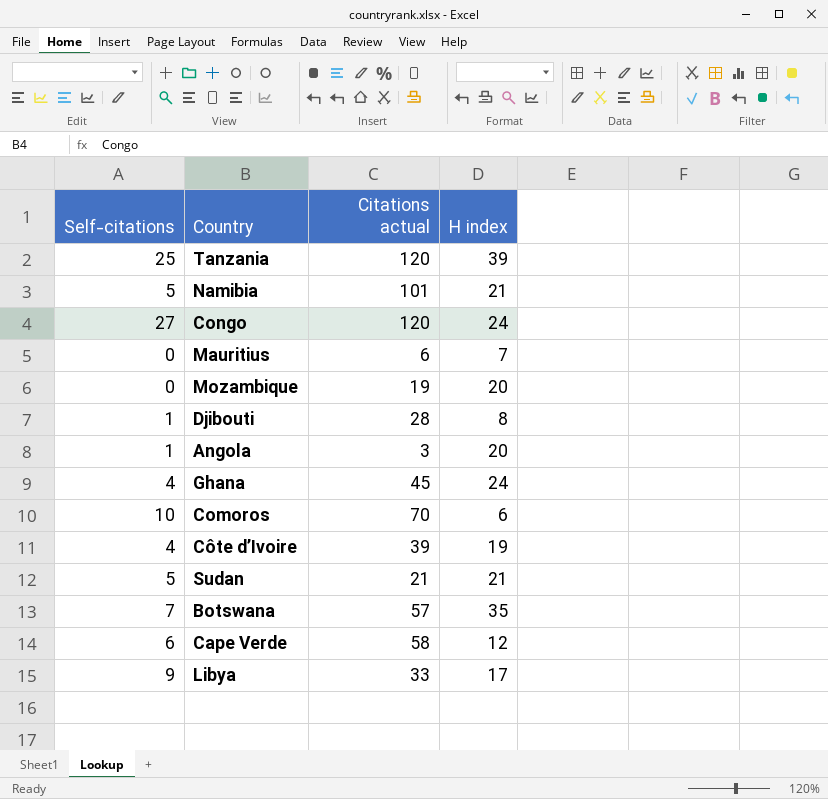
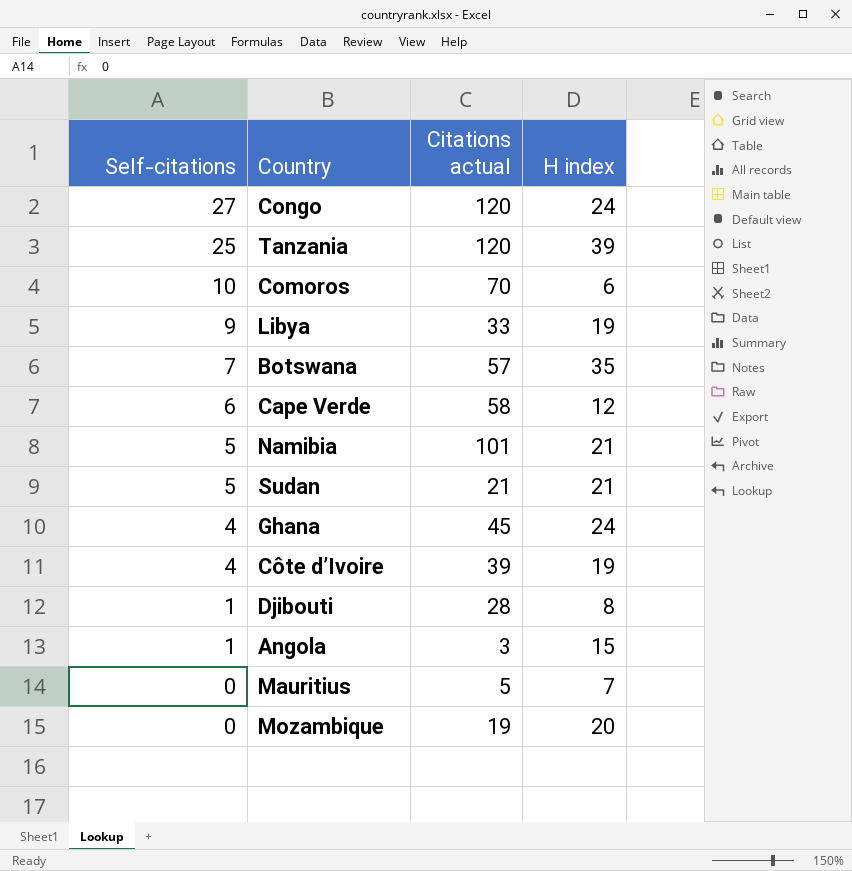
row order: none -> Self-citations descending
Libya | H index: 17 -> 19
Angola | H index: 20 -> 15
Mauritius | Citations actual: 6 -> 5

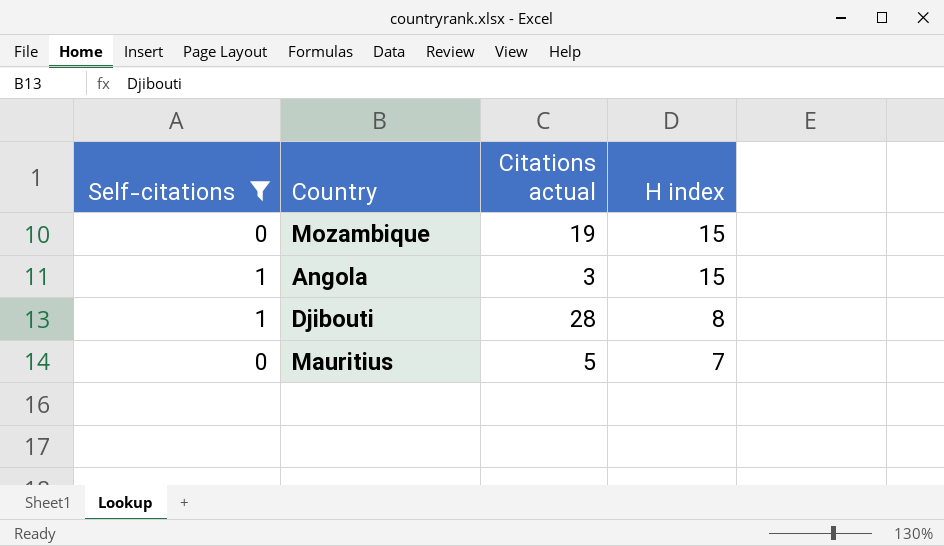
filter: none -> Self-citations <= 1
row order: Self-citations descending -> H index descending
Mozambique | H index: 20 -> 15

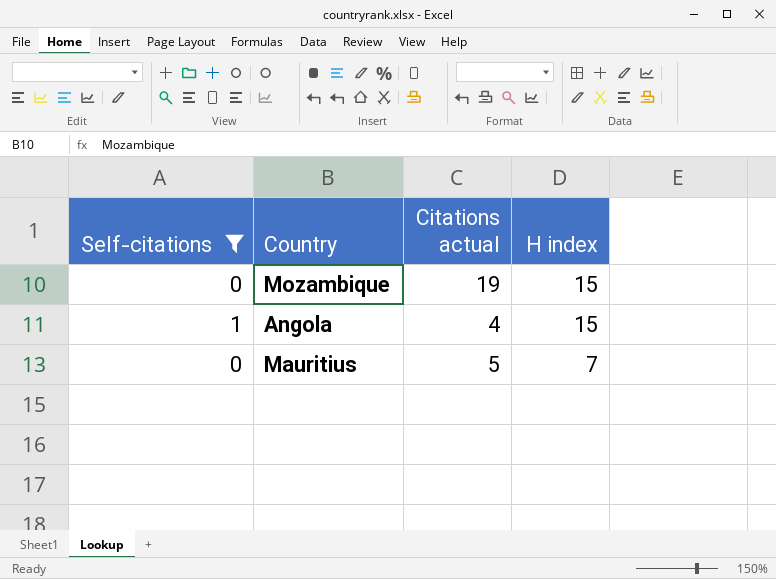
row Djibouti: 1 | 28 | 8 -> none
Angola | Citations actual: 3 -> 4

